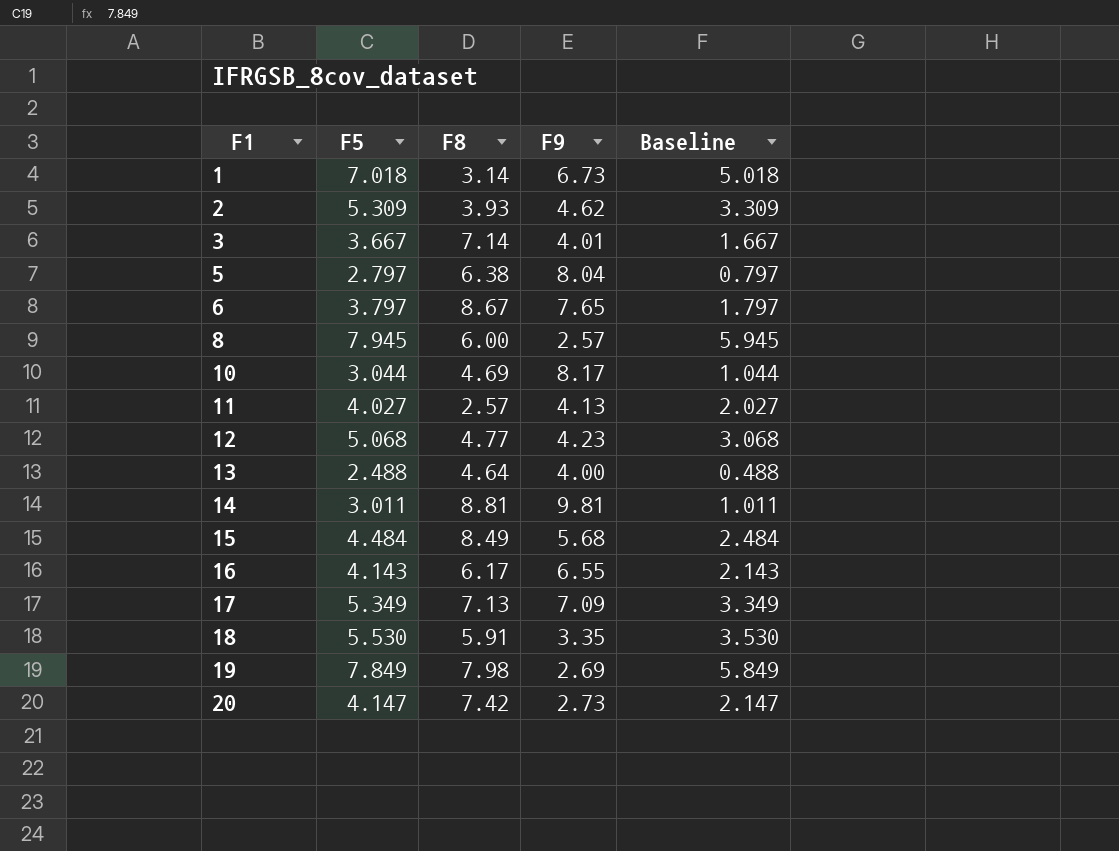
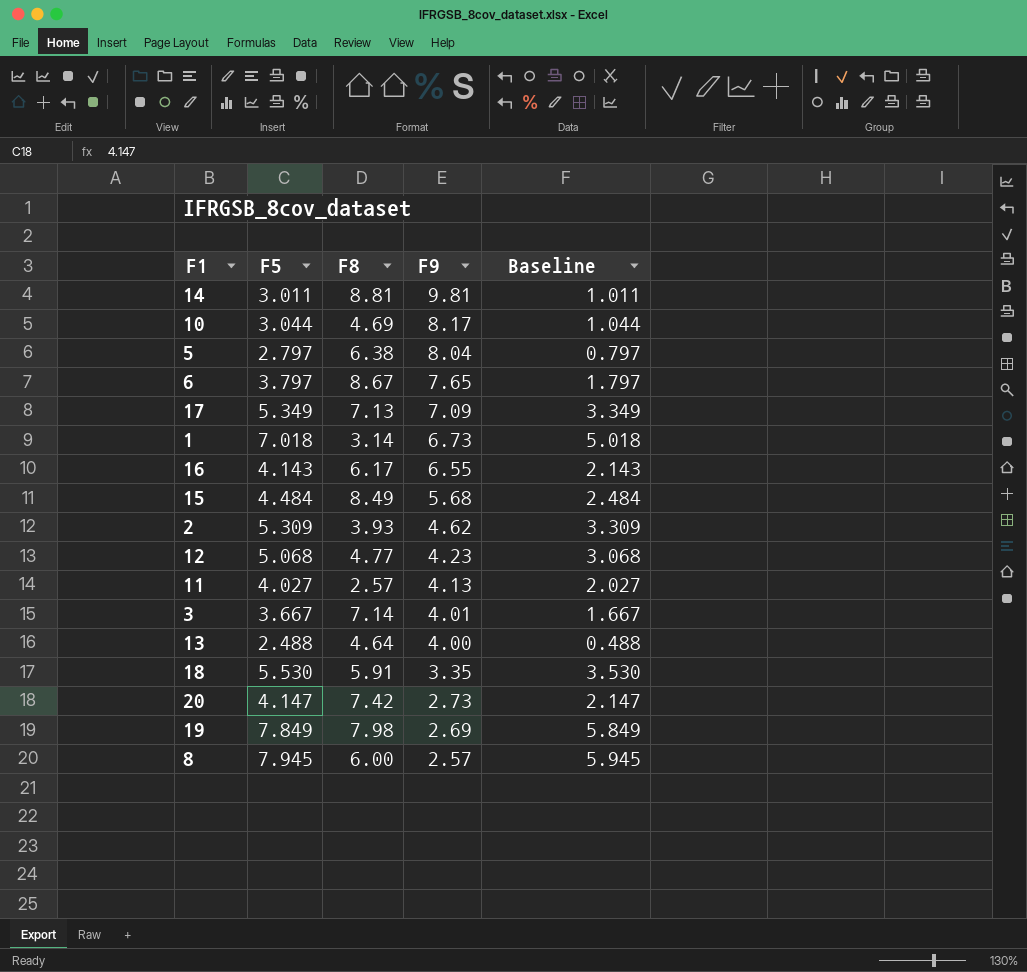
row order: F1 ascending -> F9 descending

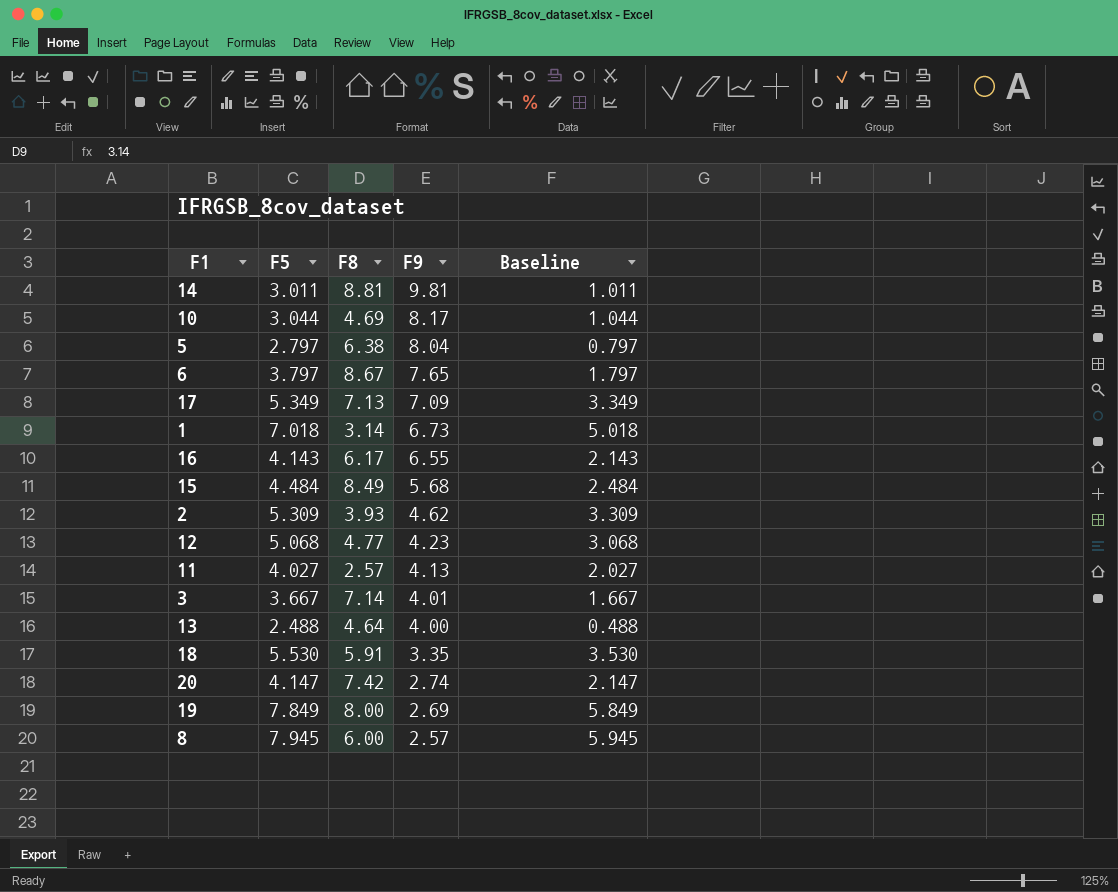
20 | F9: 2.73 -> 2.74
19 | F8: 7.98 -> 8.00

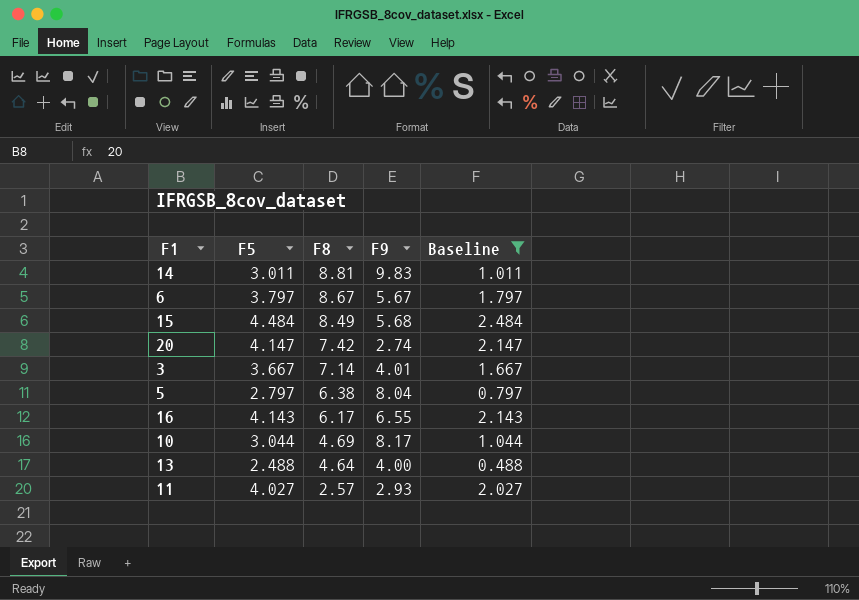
filter: none -> Baseline <= 2.484
row order: F9 descending -> F8 descending
14 | F9: 9.81 -> 9.83
6 | F9: 7.65 -> 5.67
11 | F9: 4.13 -> 2.93

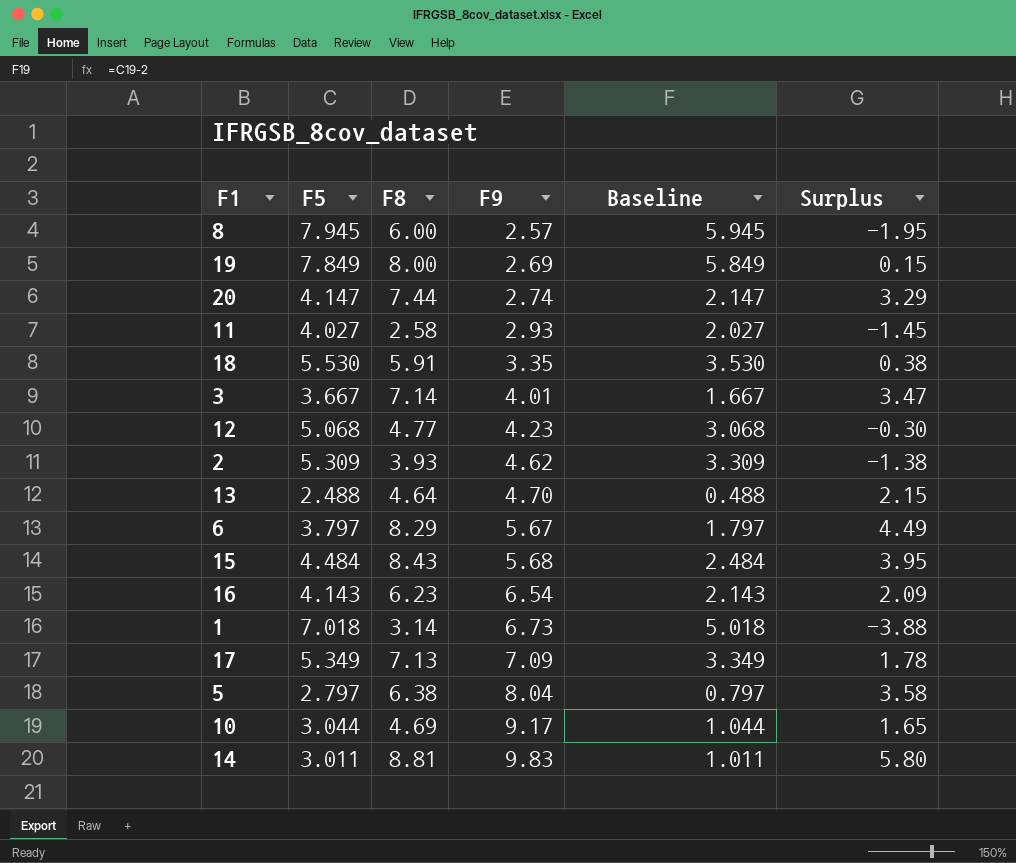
filter: Baseline <= 2.484 -> none
row order: F8 descending -> F9 ascending
column Surplus | formula: none -> [F8] - [F5]
20 | F8: 7.42 -> 7.44
11 | F8: 2.57 -> 2.58
13 | F9: 4.00 -> 4.70
6 | F8: 8.67 -> 8.29
15 | F8: 8.49 -> 8.43
16 | F8: 6.17 -> 6.23
16 | F9: 6.55 -> 6.54
10 | F9: 8.17 -> 9.17

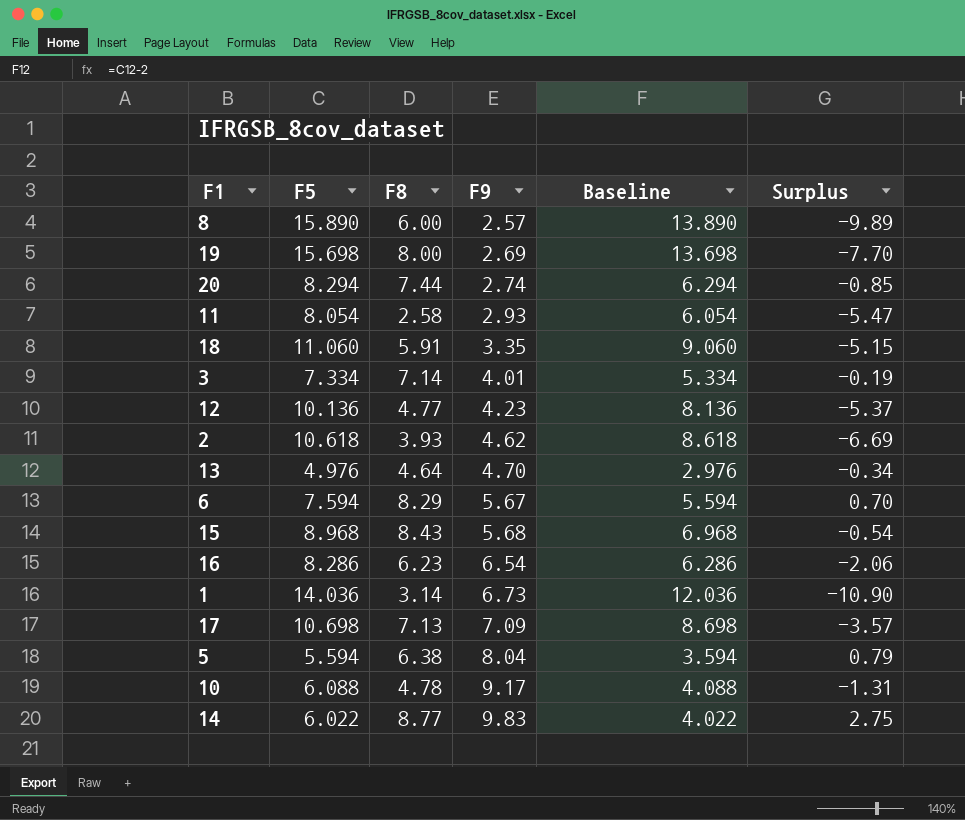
8 | F5: 7.945 -> 15.890
8 | Baseline: 5.945 -> 13.890
8 | Surplus: -1.95 -> -9.89
19 | F5: 7.849 -> 15.698
19 | Baseline: 5.849 -> 13.698
19 | Surplus: 0.15 -> -7.70
20 | F5: 4.147 -> 8.294
20 | Baseline: 2.147 -> 6.294
20 | Surplus: 3.29 -> -0.85
11 | F5: 4.027 -> 8.054
11 | Baseline: 2.027 -> 6.054
11 | Surplus: -1.45 -> -5.47
18 | F5: 5.530 -> 11.060
18 | Baseline: 3.530 -> 9.060
18 | Surplus: 0.38 -> -5.15
3 | F5: 3.667 -> 7.334
3 | Baseline: 1.667 -> 5.334
3 | Surplus: 3.47 -> -0.19
12 | F5: 5.068 -> 10.136
12 | Baseline: 3.068 -> 8.136
12 | Surplus: -0.30 -> -5.37
2 | F5: 5.309 -> 10.618
2 | Baseline: 3.309 -> 8.618
2 | Surplus: -1.38 -> -6.69
13 | F5: 2.488 -> 4.976
13 | Baseline: 0.488 -> 2.976
13 | Surplus: 2.15 -> -0.34
6 | F5: 3.797 -> 7.594
6 | Baseline: 1.797 -> 5.594
6 | Surplus: 4.49 -> 0.70
15 | F5: 4.484 -> 8.968
15 | Baseline: 2.484 -> 6.968
15 | Surplus: 3.95 -> -0.54
16 | F5: 4.143 -> 8.286
16 | Baseline: 2.143 -> 6.286
16 | Surplus: 2.09 -> -2.06
1 | F5: 7.018 -> 14.036
1 | Baseline: 5.018 -> 12.036
1 | Surplus: -3.88 -> -10.90
17 | F5: 5.349 -> 10.698
17 | Baseline: 3.349 -> 8.698
17 | Surplus: 1.78 -> -3.57
5 | F5: 2.797 -> 5.594
5 | Baseline: 0.797 -> 3.594
5 | Surplus: 3.58 -> 0.79
10 | F5: 3.044 -> 6.088
10 | F8: 4.69 -> 4.78
10 | Baseline: 1.044 -> 4.088
10 | Surplus: 1.65 -> -1.31
14 | F5: 3.011 -> 6.022
14 | F8: 8.81 -> 8.77
14 | Baseline: 1.011 -> 4.022
14 | Surplus: 5.80 -> 2.75

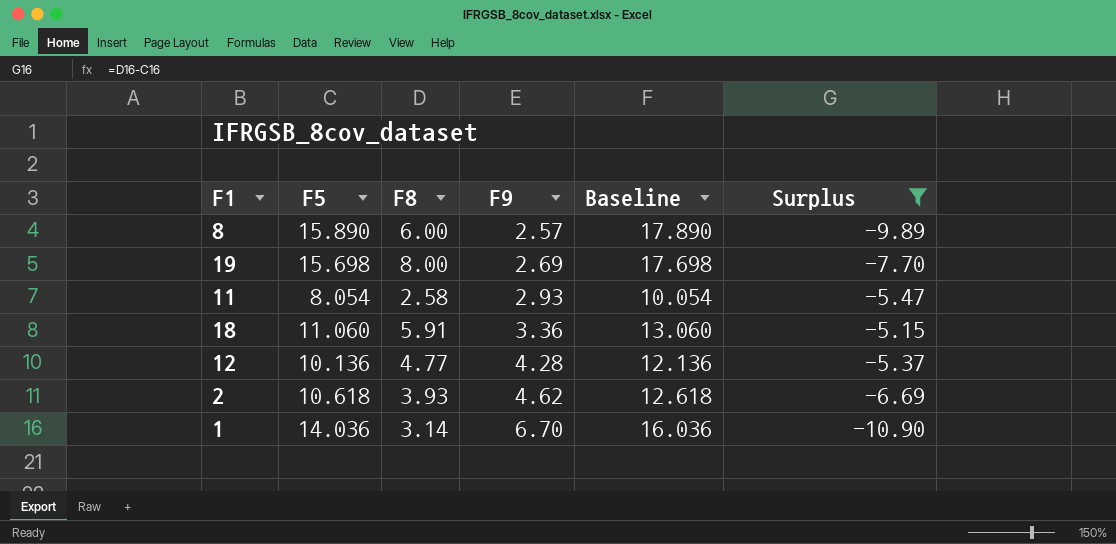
filter: none -> Surplus <= -5.15
column Baseline | formula: [F5] - 2 -> [F5] + 2
18 | F9: 3.35 -> 3.36
12 | F9: 4.23 -> 4.28
1 | F9: 6.73 -> 6.70

